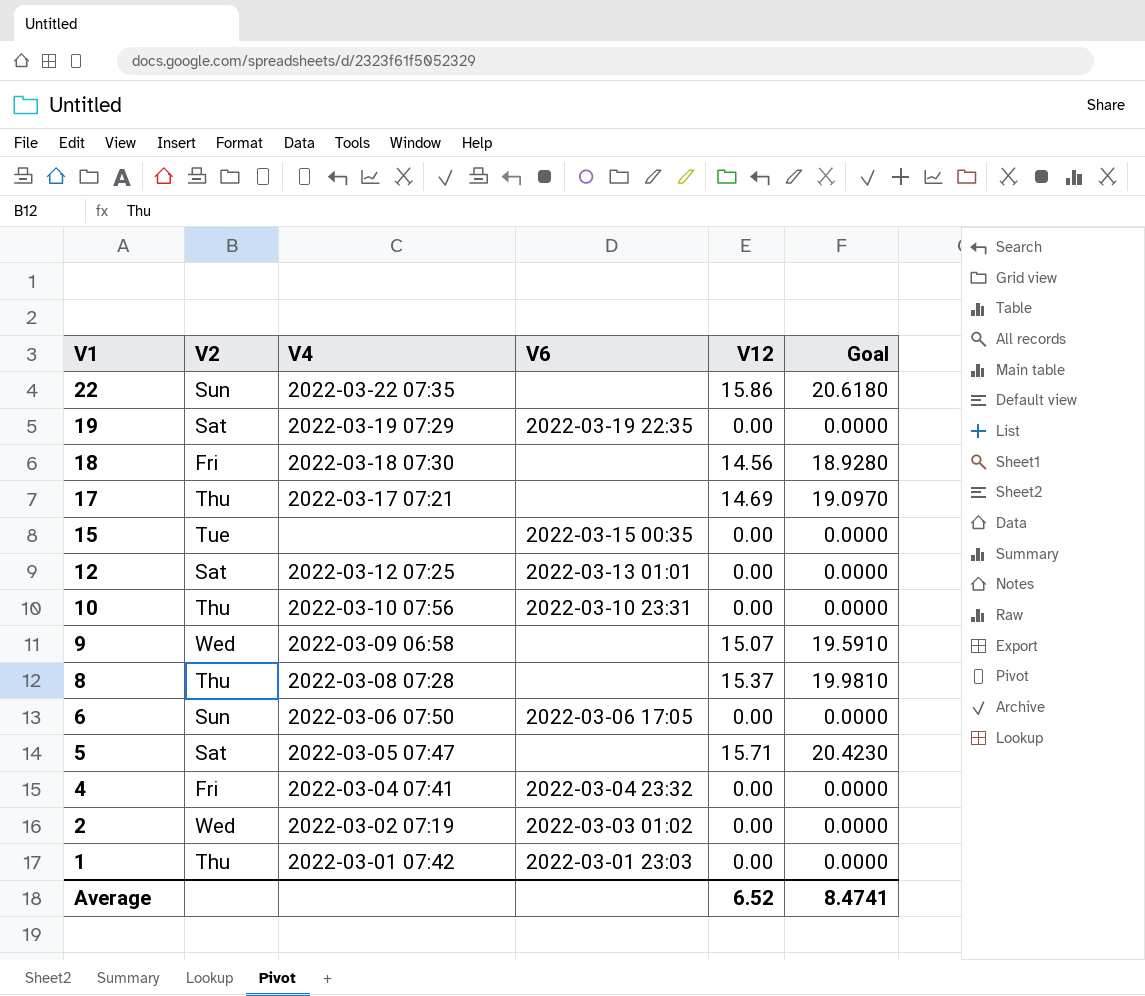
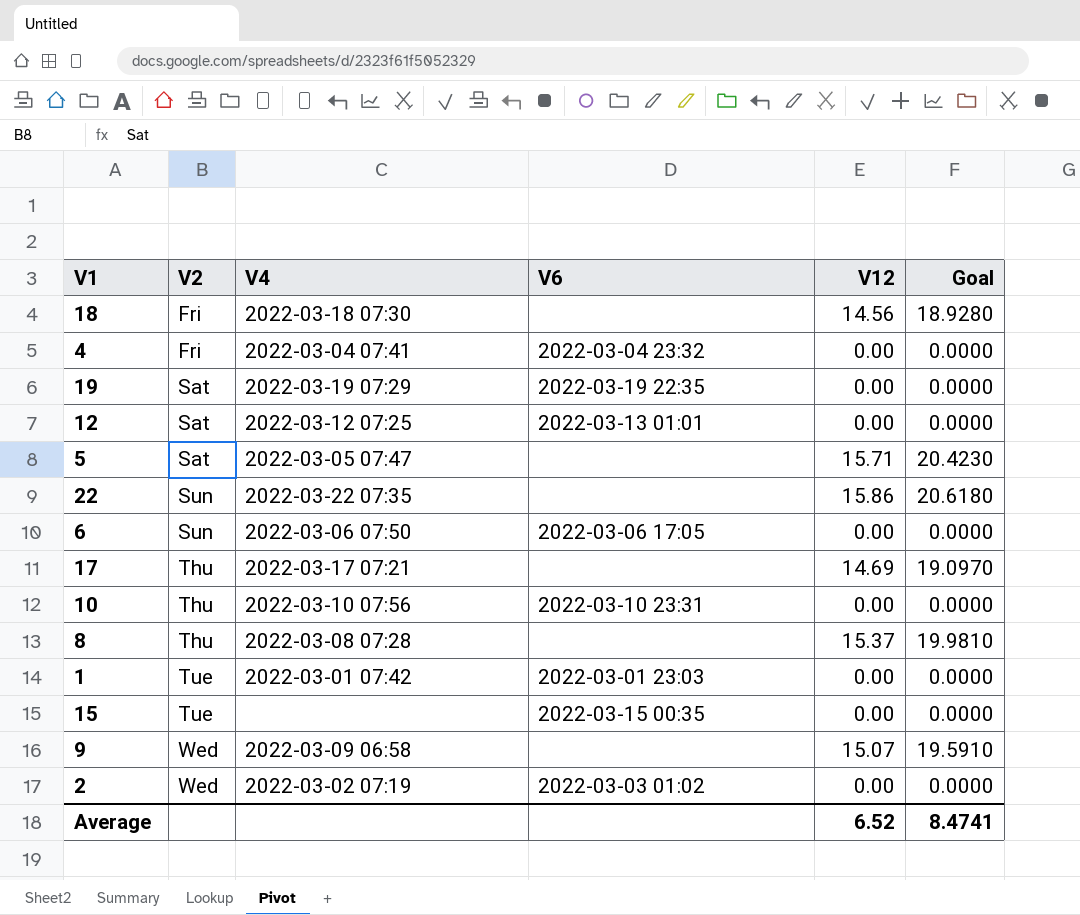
row order: V1 descending -> V2 ascending
1 | V2: Thu -> Tue

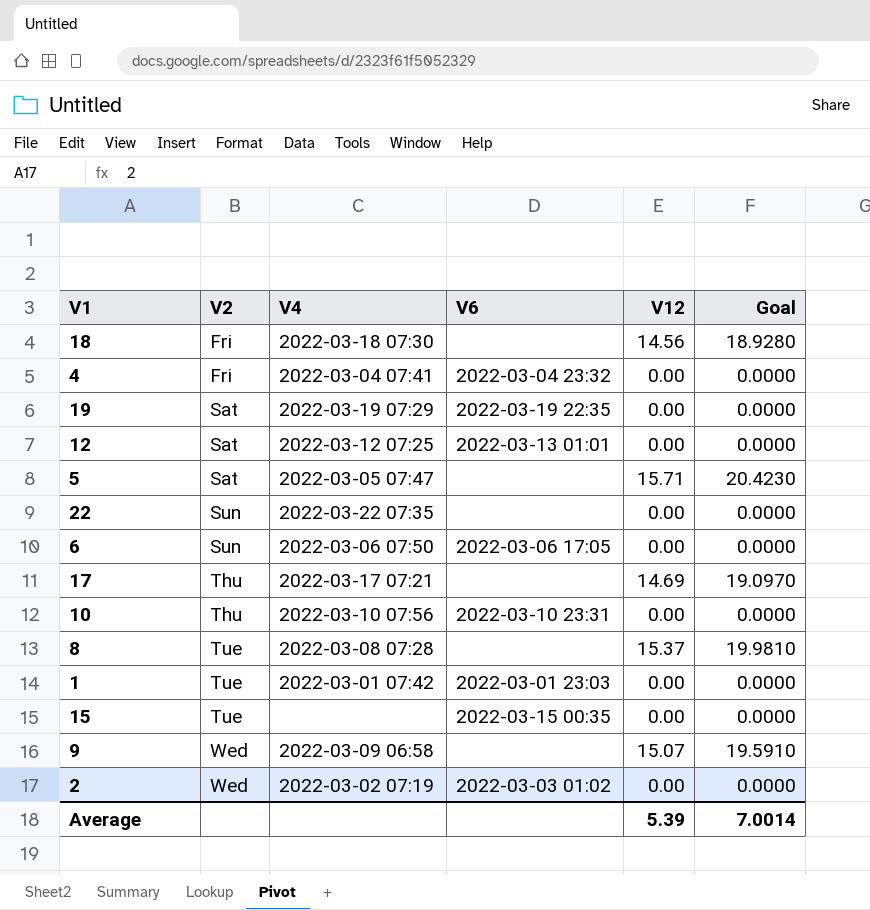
22 | V12: 15.86 -> 0.00
22 | Goal: 20.6180 -> 0.0000
8 | V2: Thu -> Tue
Average | V12: 6.52 -> 5.39
Average | Goal: 8.4741 -> 7.0014

